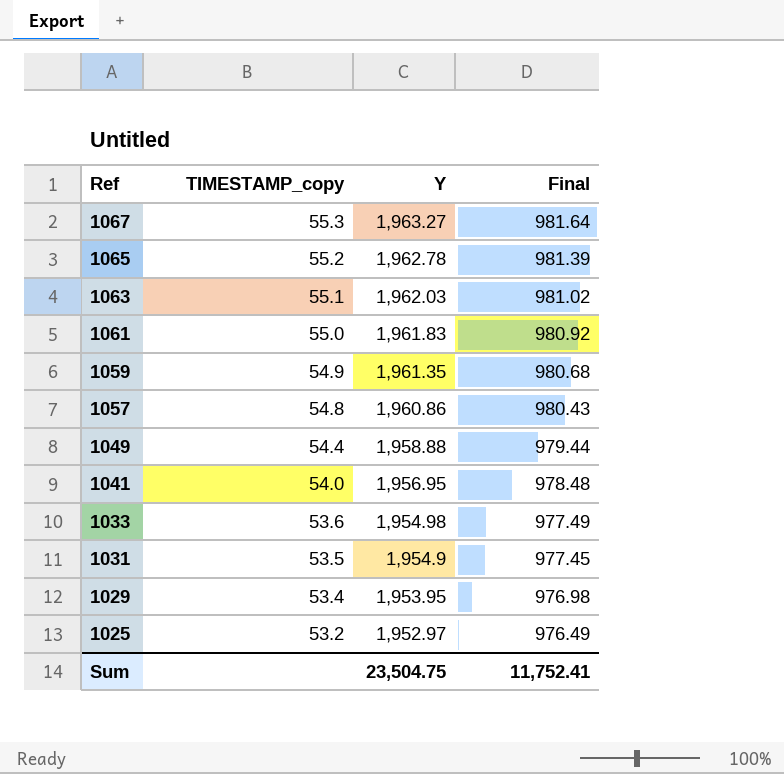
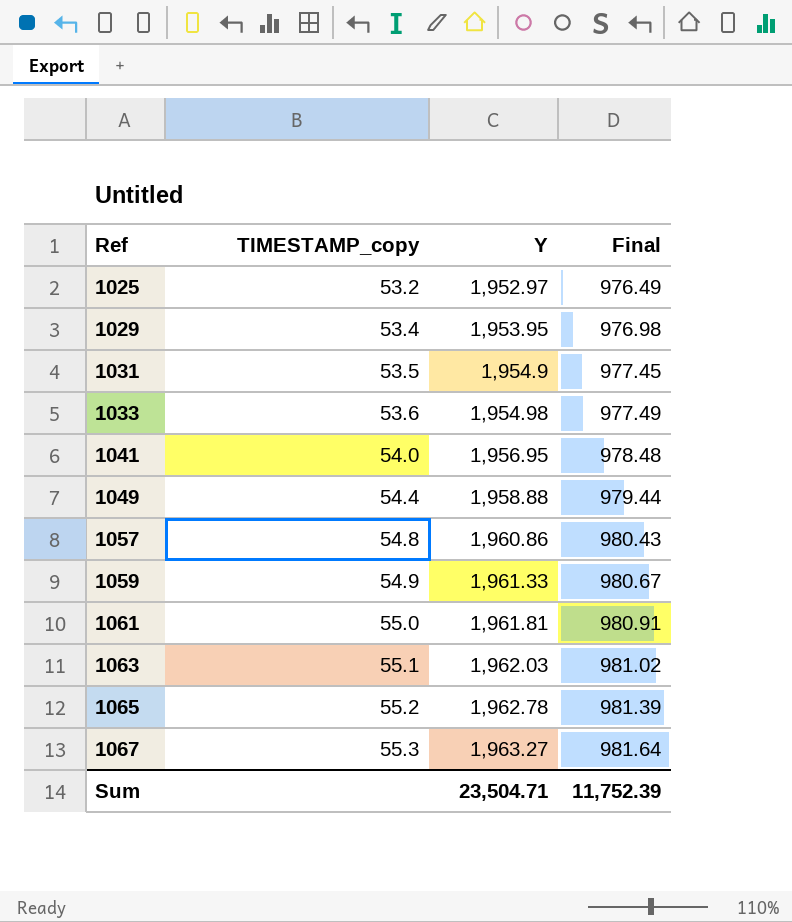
row order: Ref descending -> Ref ascending
1059 | Y: 1,961.35 -> 1,961.33
1059 | Final: 980.68 -> 980.67
1061 | Y: 1,961.83 -> 1,961.81
1061 | Final: 980.92 -> 980.91
Sum | Y: 23,504.75 -> 23,504.71
Sum | Final: 11,752.41 -> 11,752.39

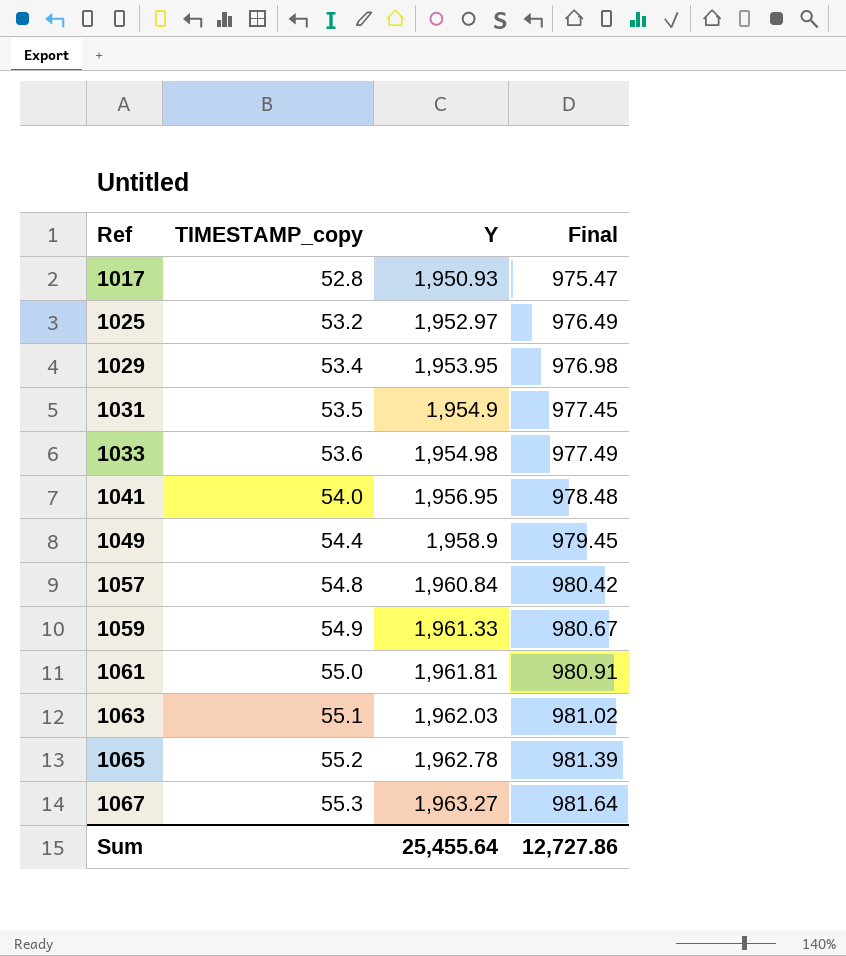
row 1017: none -> 52.8 | 1,950.93 | 975.47
1049 | Y: 1,958.88 -> 1,958.9
1049 | Final: 979.44 -> 979.45
1057 | Y: 1,960.86 -> 1,960.84
1057 | Final: 980.43 -> 980.42
Sum | Y: 23,504.71 -> 25,455.64
Sum | Final: 11,752.39 -> 12,727.86

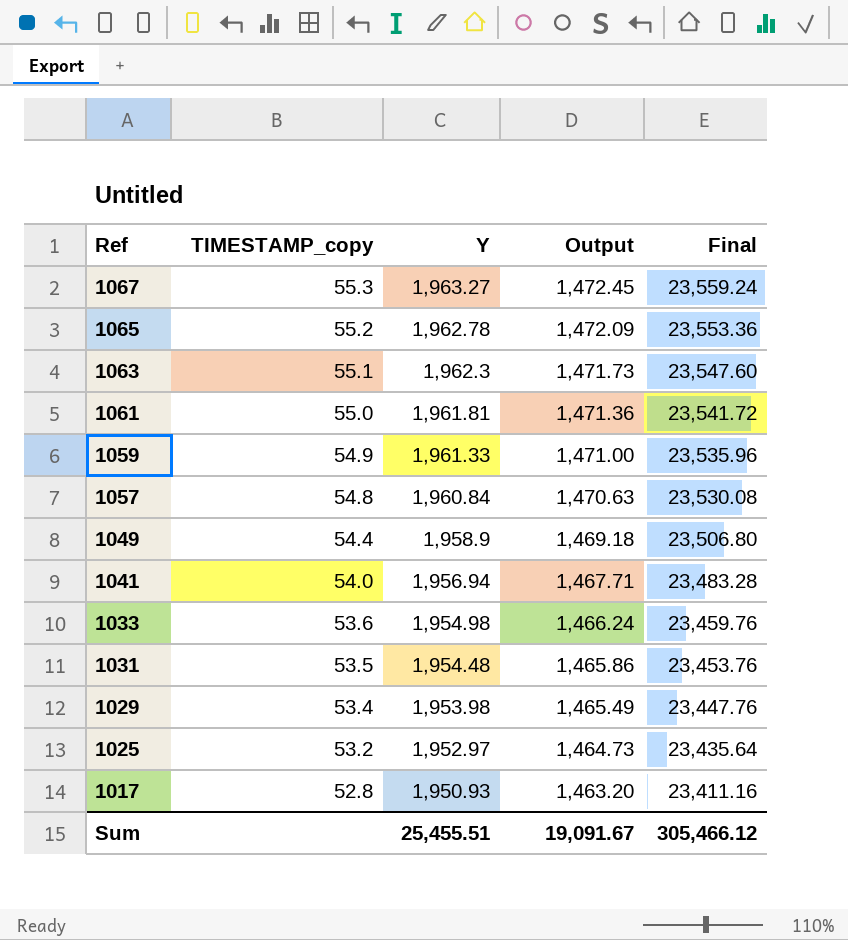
row order: Ref ascending -> Ref descending
column Output | formula: none -> [Y] * 0.75
column Final | formula: [Y] * 0.5 -> [Y] * 12
1063 | Y: 1,962.03 -> 1,962.3
1041 | Y: 1,956.95 -> 1,956.94
1031 | Y: 1,954.9 -> 1,954.48
1029 | Y: 1,953.95 -> 1,953.98
Sum | Y: 25,455.64 -> 25,455.51
Sum | Final: 12,727.86 -> 305,466.12

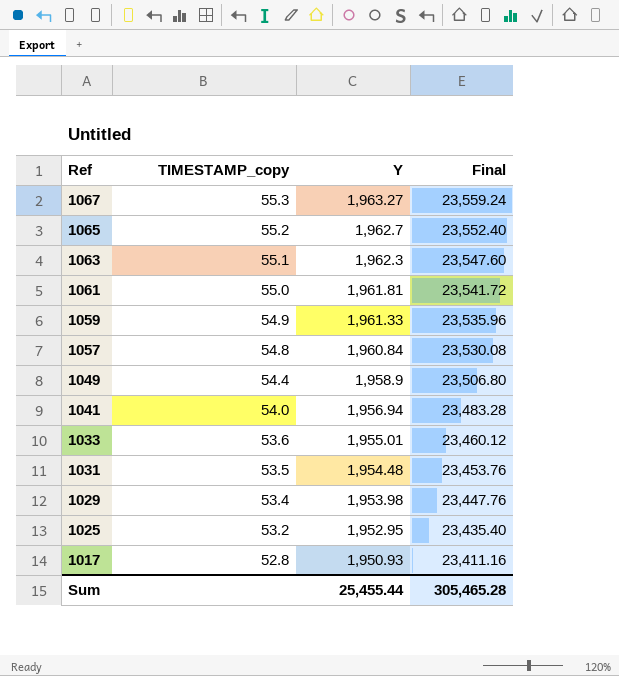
column Output | formula: [Y] * 0.75 -> none
1065 | Y: 1,962.78 -> 1,962.7
1065 | Final: 23,553.36 -> 23,552.40
1033 | Y: 1,954.98 -> 1,955.01
1033 | Final: 23,459.76 -> 23,460.12
1025 | Y: 1,952.97 -> 1,952.95
1025 | Final: 23,435.64 -> 23,435.40
Sum | Y: 25,455.51 -> 25,455.44
Sum | Final: 305,466.12 -> 305,465.28

